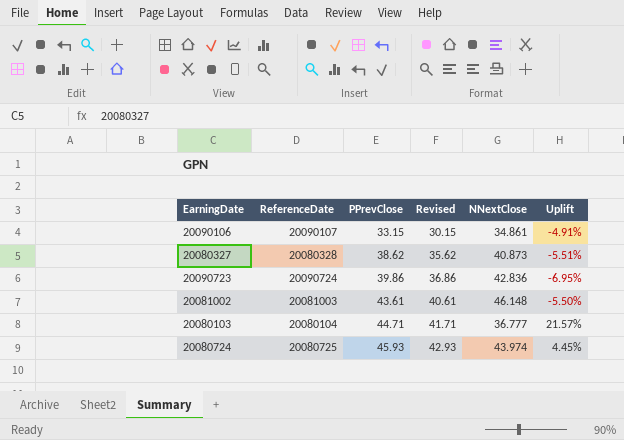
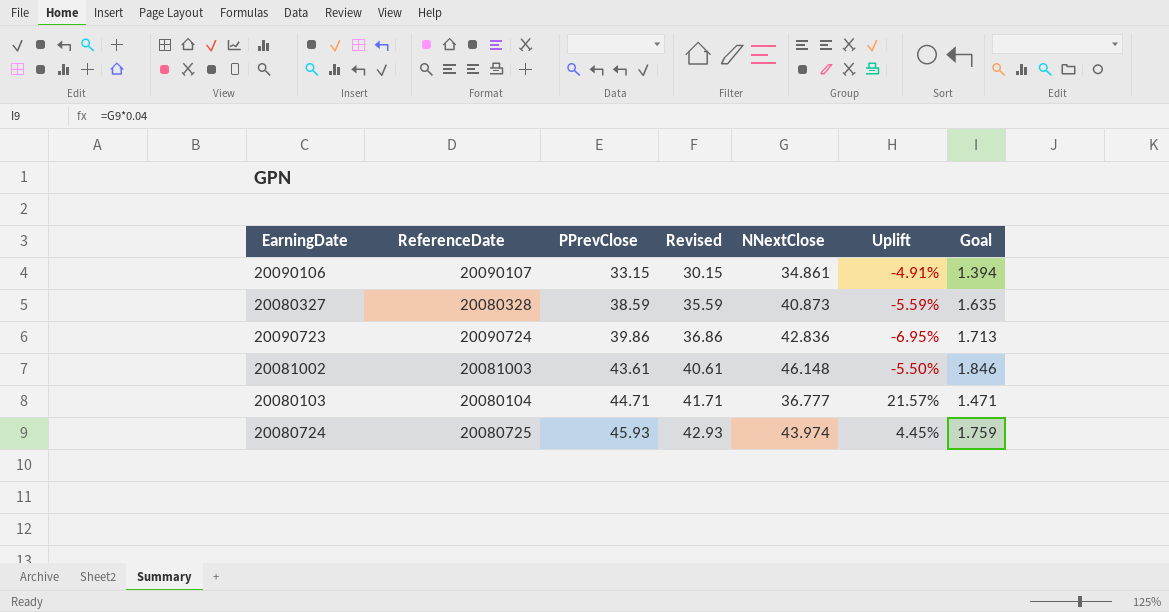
column Goal | formula: none -> [NNextClose] * 0.04
20080327 | PPrevClose: 38.62 -> 38.59
20080327 | Revised: 35.62 -> 35.59
20080327 | Uplift: -5.51% -> -5.59%

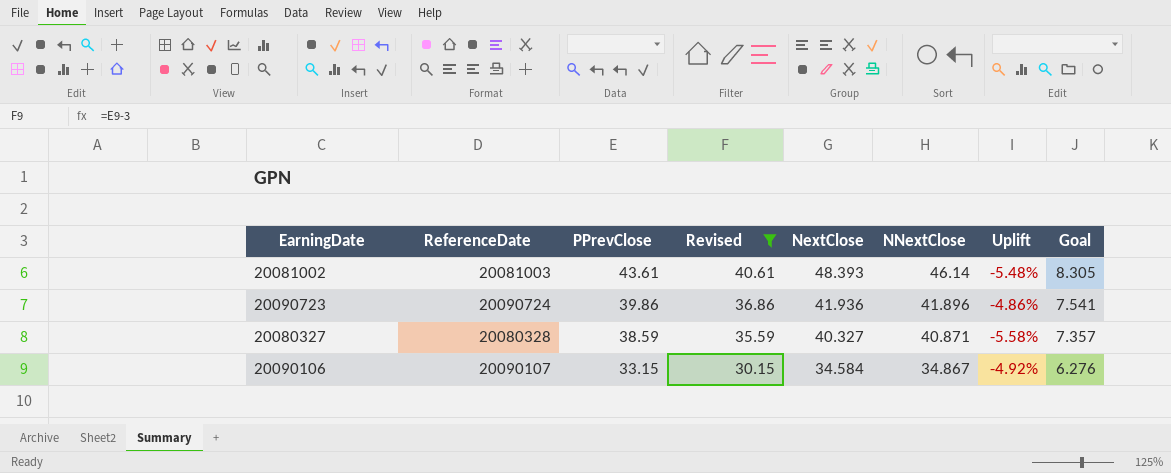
filter: none -> Revised <= 40.61
row order: PPrevClose ascending -> PPrevClose descending
column NextClose | position: none -> 5
column Goal | formula: [NNextClose] * 0.04 -> [NNextClose] * 0.18
20081002 | NNextClose: 46.148 -> 46.14
20081002 | Uplift: -5.50% -> -5.48%
20090723 | NNextClose: 42.836 -> 41.896
20090723 | Uplift: -6.95% -> -4.86%
20080327 | NNextClose: 40.873 -> 40.871
20080327 | Uplift: -5.59% -> -5.58%
20090106 | NNextClose: 34.861 -> 34.867
20090106 | Uplift: -4.91% -> -4.92%

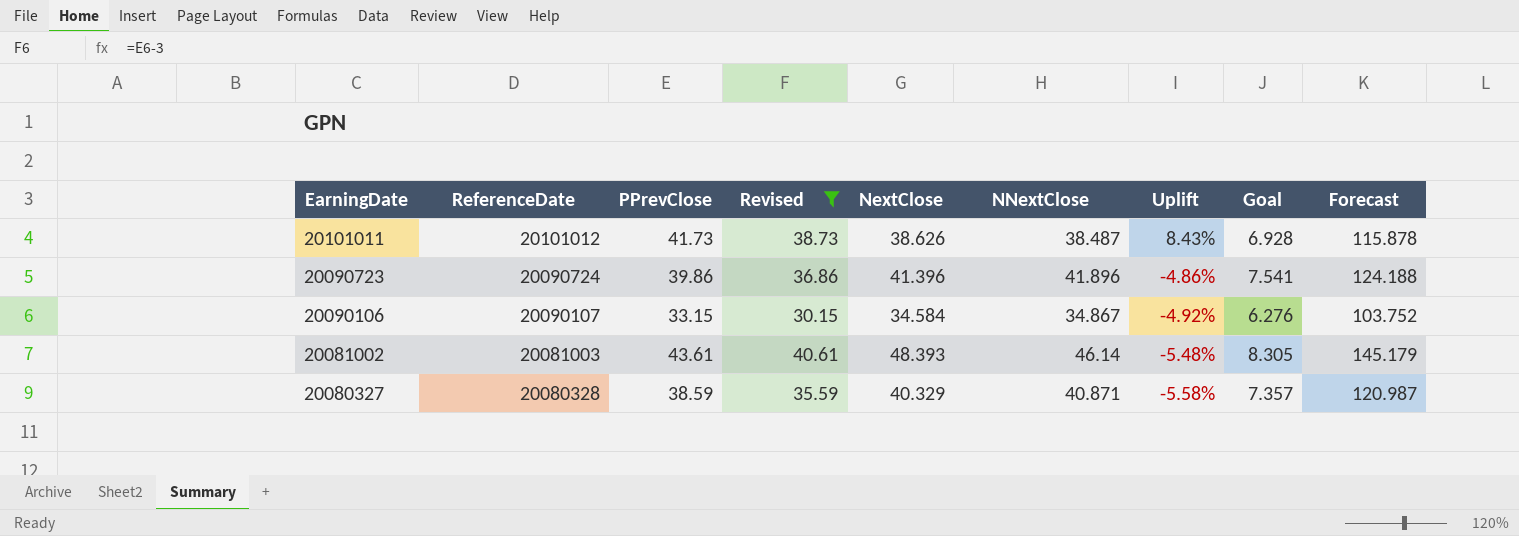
row order: PPrevClose descending -> EarningDate descending
column Forecast | formula: none -> [NextClose] * 3
row 20101011: none -> 20101012 | 41.73 | 38.73 | 38.626 | 38.487 | 8.43% | 6.928 | 115.878
20090723 | NextClose: 41.936 -> 41.396
20080327 | NextClose: 40.327 -> 40.329

